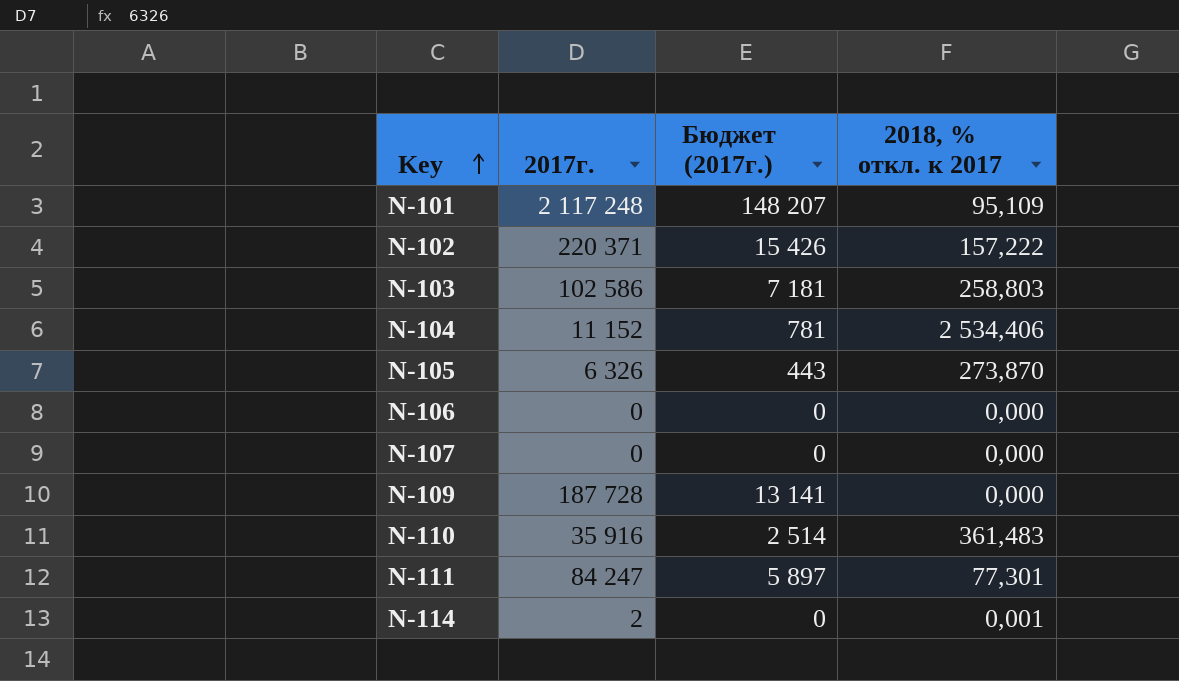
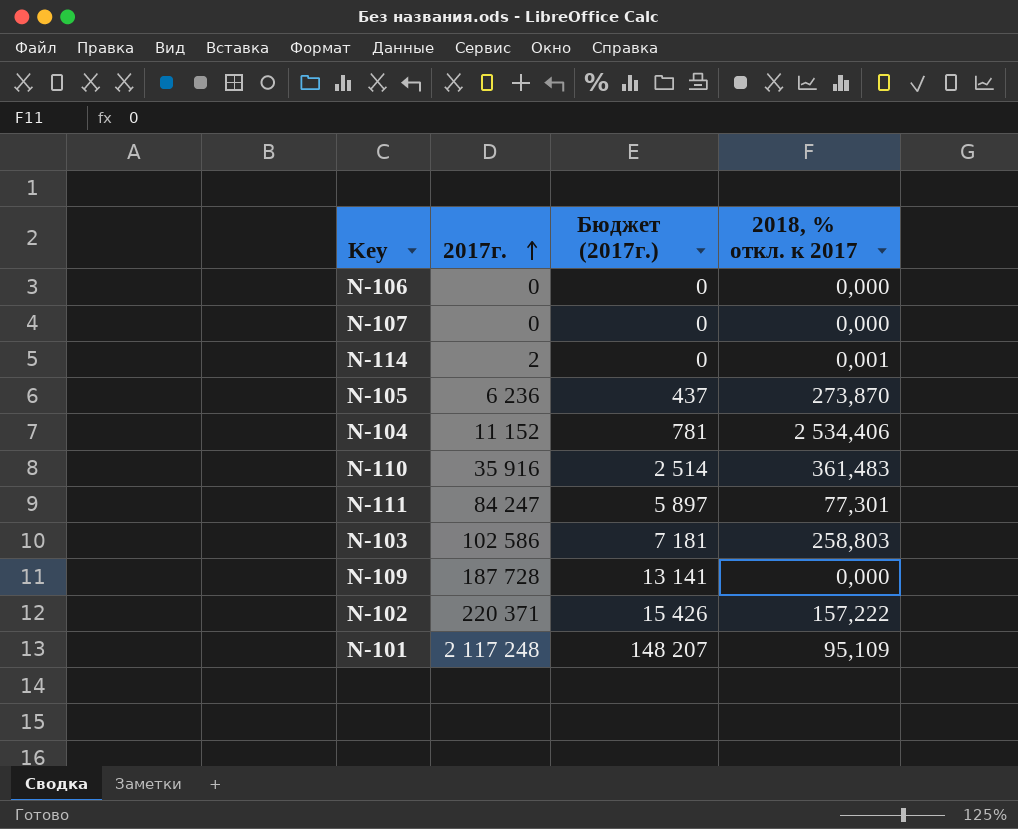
row order: Key ascending -> 2017г. ascending
N-105 | 2017г.: 6 326 -> 6 236
N-105 | Бюджет (2017г.): 443 -> 437

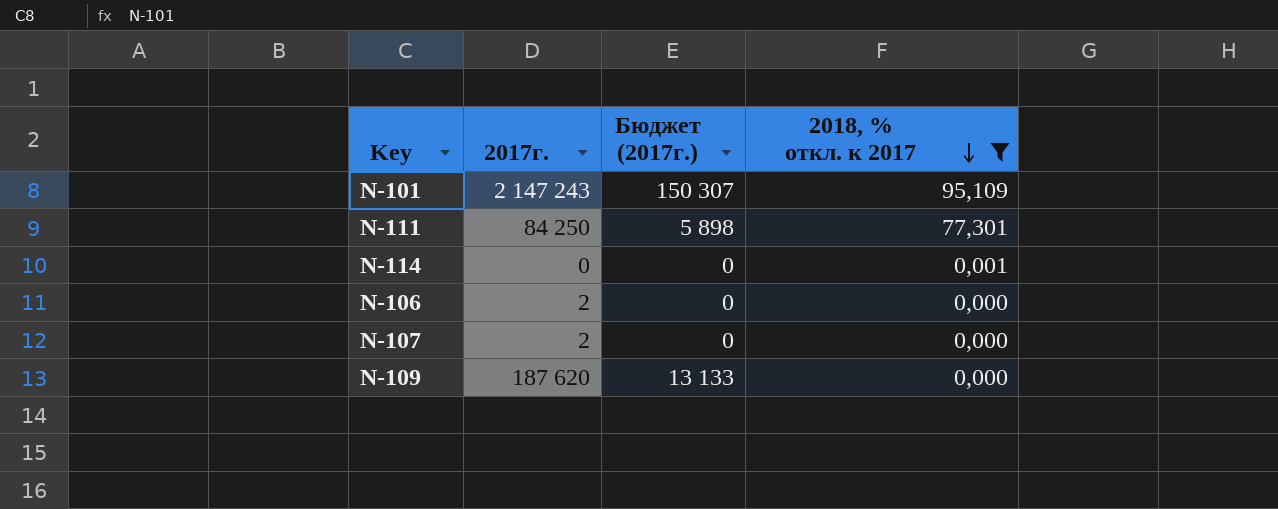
filter: none -> 2018, % откл. к 2017 <= 95,109
row order: 2017г. ascending -> 2018, % откл. к 2017 descending
N-101 | 2017г.: 2 117 248 -> 2 147 243
N-101 | Бюджет (2017г.): 148 207 -> 150 307
N-111 | 2017г.: 84 247 -> 84 250
N-111 | Бюджет (2017г.): 5 897 -> 5 898
N-114 | 2017г.: 2 -> 0
N-106 | 2017г.: 0 -> 2
N-107 | 2017г.: 0 -> 2
N-109 | 2017г.: 187 728 -> 187 620
N-109 | Бюджет (2017г.): 13 141 -> 13 133

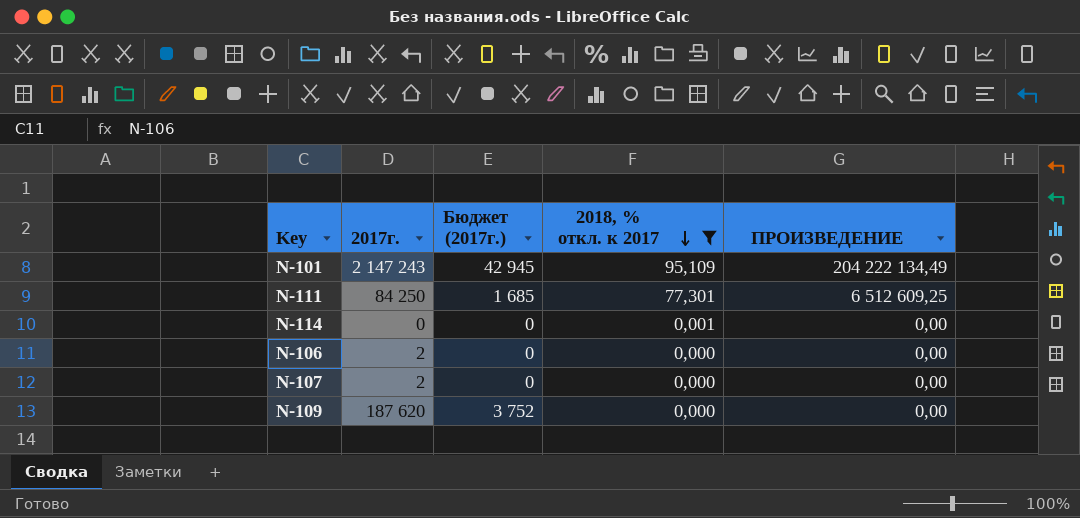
column Бюджет (2017г.) | formula: [2017г.] * 0,07 -> [2017г.] * 0,02
column ПРОИЗВЕДЕНИЕ | formula: none -> [2017г.] * [2018, % откл. к 2017]

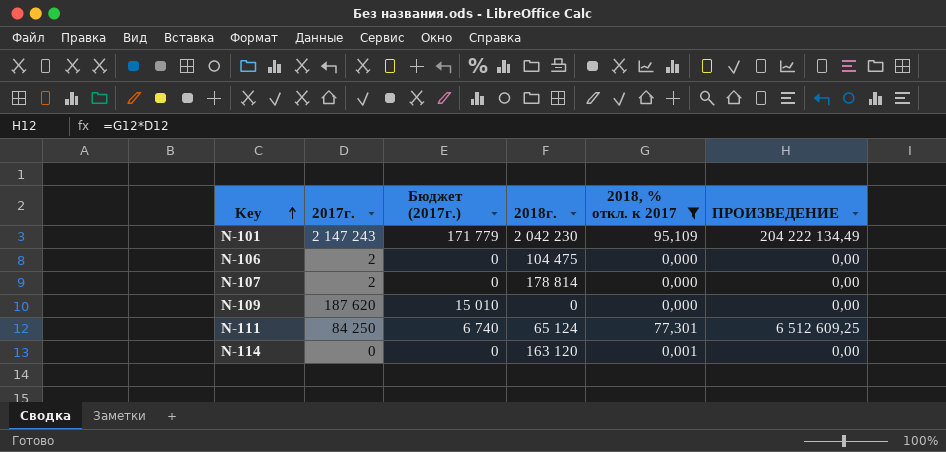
row order: 2018, % откл. к 2017 descending -> Key ascending
column Бюджет (2017г.) | formula: [2017г.] * 0,02 -> [2017г.] * 0,08
column 2018г. | position: none -> 4

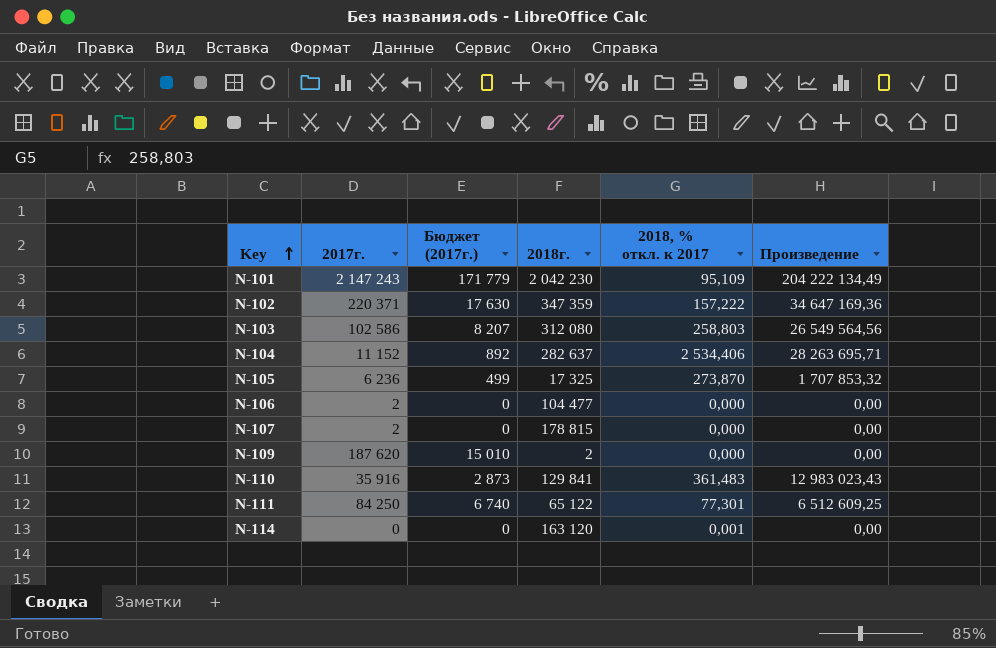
filter: 2018, % откл. к 2017 <= 95,109 -> none
column name: ПРОИЗВЕДЕНИЕ -> Произведение
N-106 | 2018г.: 104 475 -> 104 477
N-107 | 2018г.: 178 814 -> 178 815
N-109 | 2018г.: 0 -> 2
N-111 | 2018г.: 65 124 -> 65 122

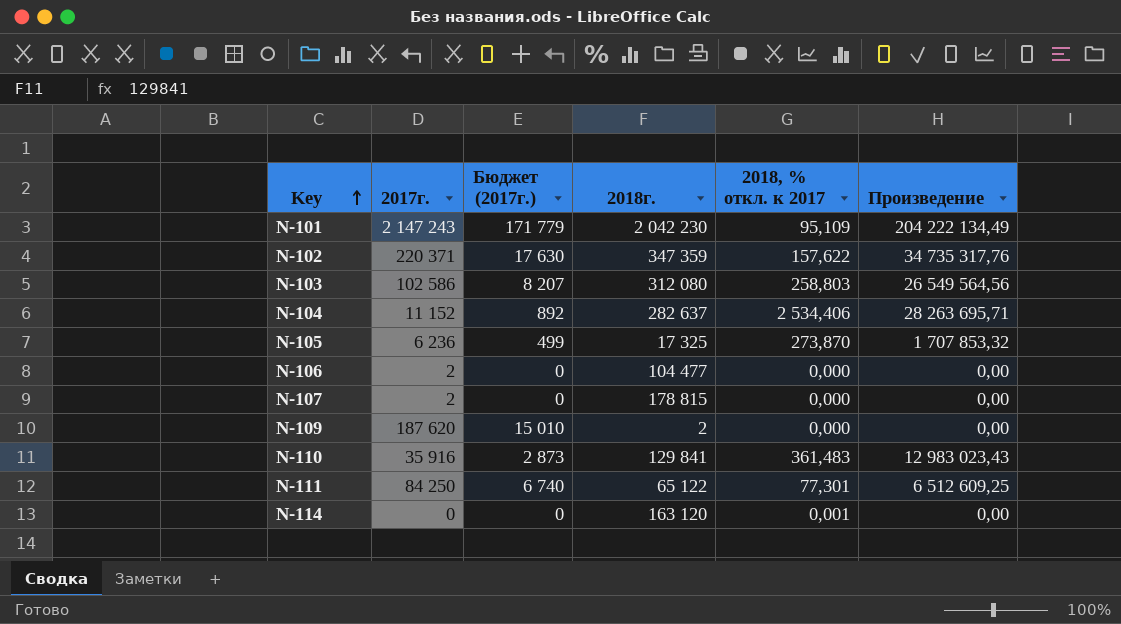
N-102 | 2018, % откл. к 2017: 157,222 -> 157,622
N-102 | Произведение: 34 647 169,36 -> 34 735 317,76

